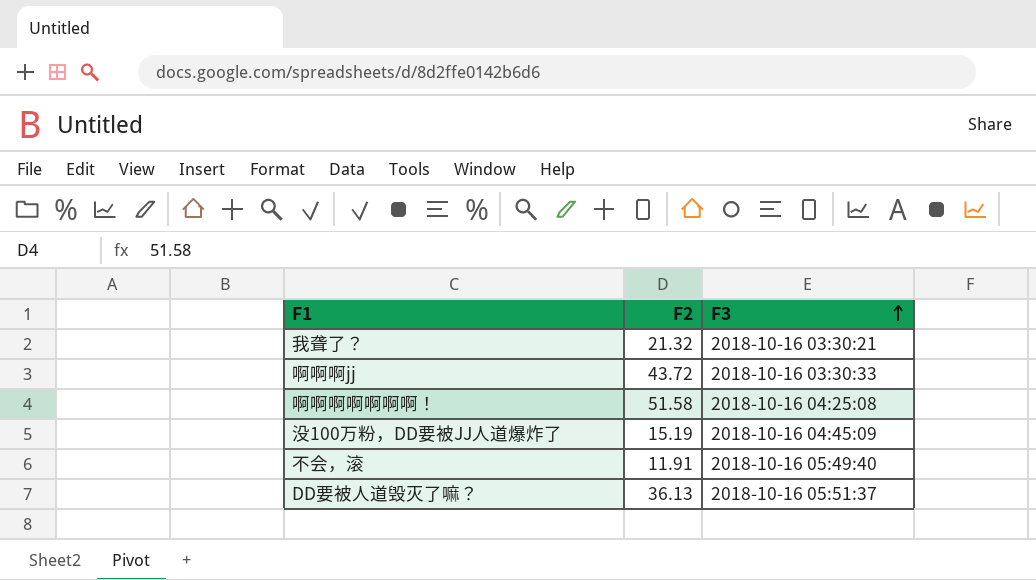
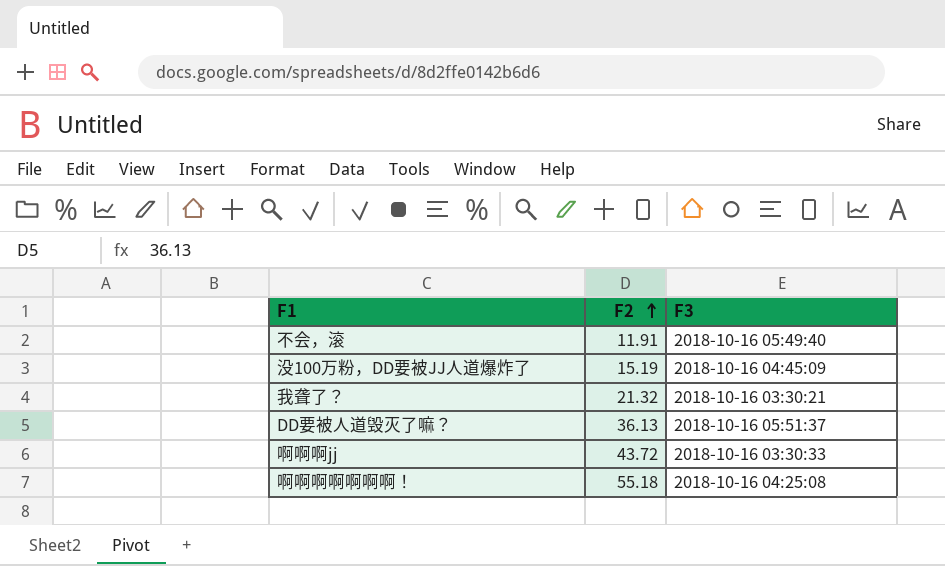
row order: F3 ascending -> F2 ascending
啊啊啊啊啊啊啊！ | F2: 51.58 -> 55.18

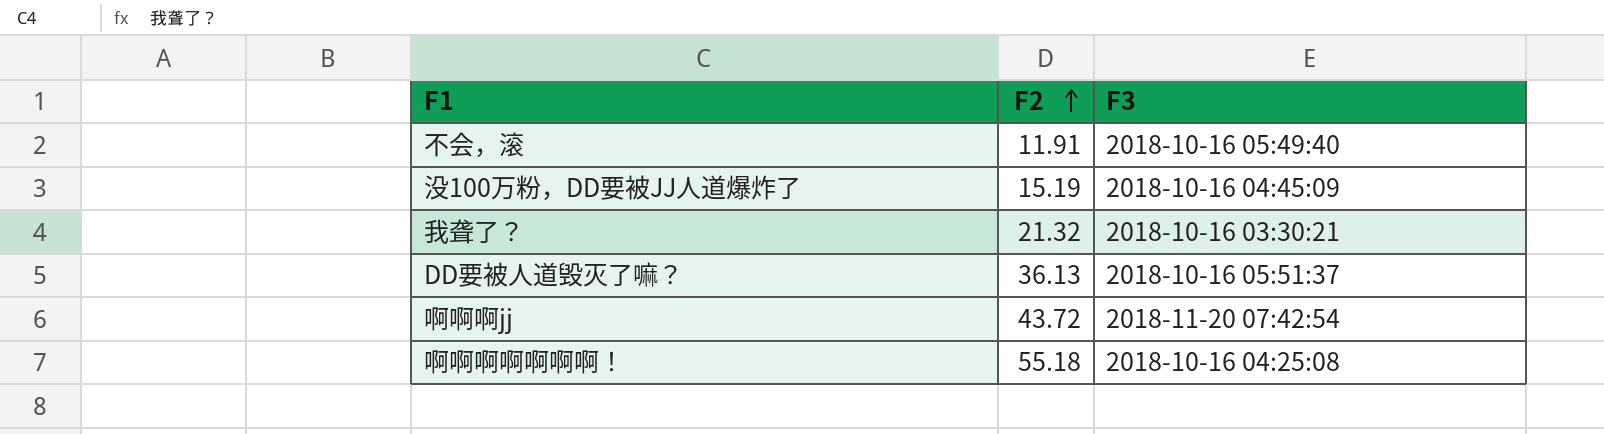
啊啊啊jj | F3: 2018-10-16 03:30:33 -> 2018-11-20 07:42:54

